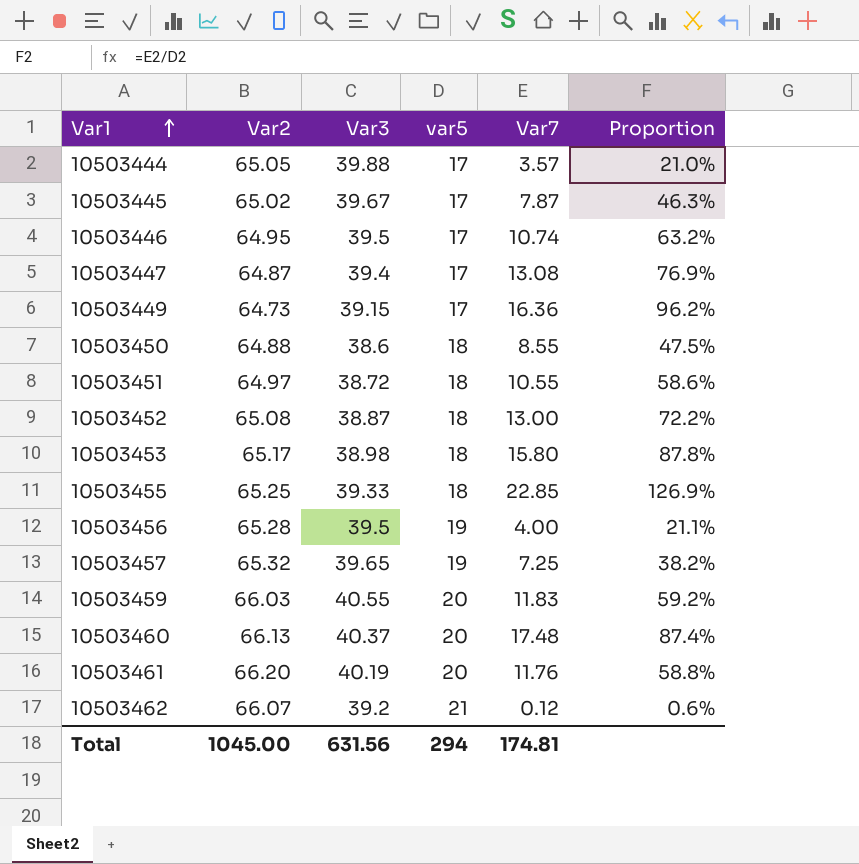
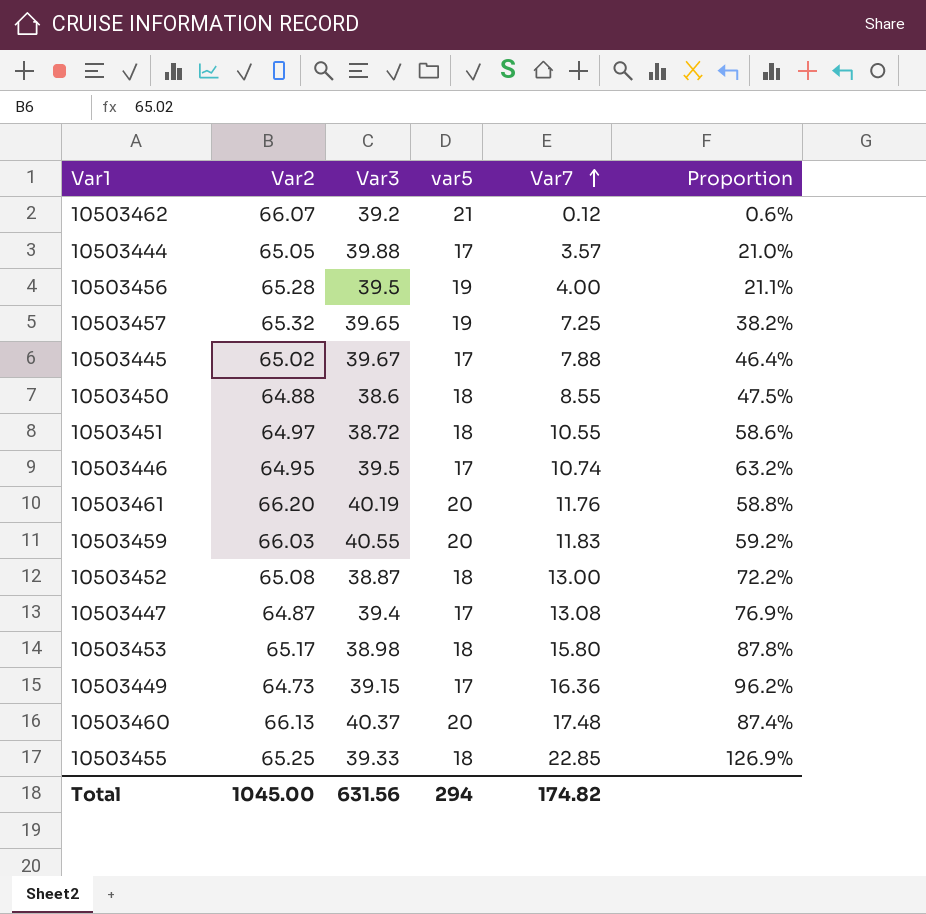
row order: Var1 ascending -> Var7 ascending
10503445 | Var7: 7.87 -> 7.88
10503445 | Proportion: 46.3% -> 46.4%
Total | Var7: 174.81 -> 174.82

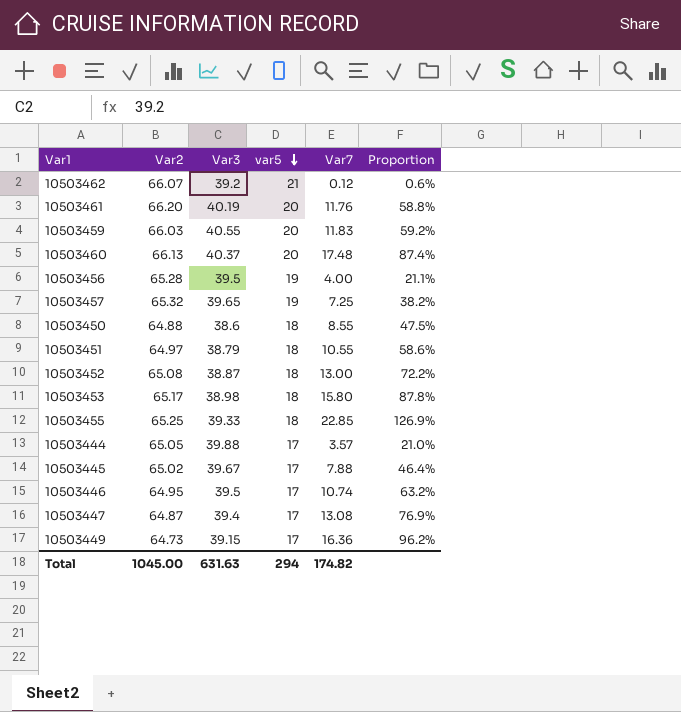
row order: Var7 ascending -> var5 descending
10503451 | Var3: 38.72 -> 38.79
Total | Var3: 631.56 -> 631.63

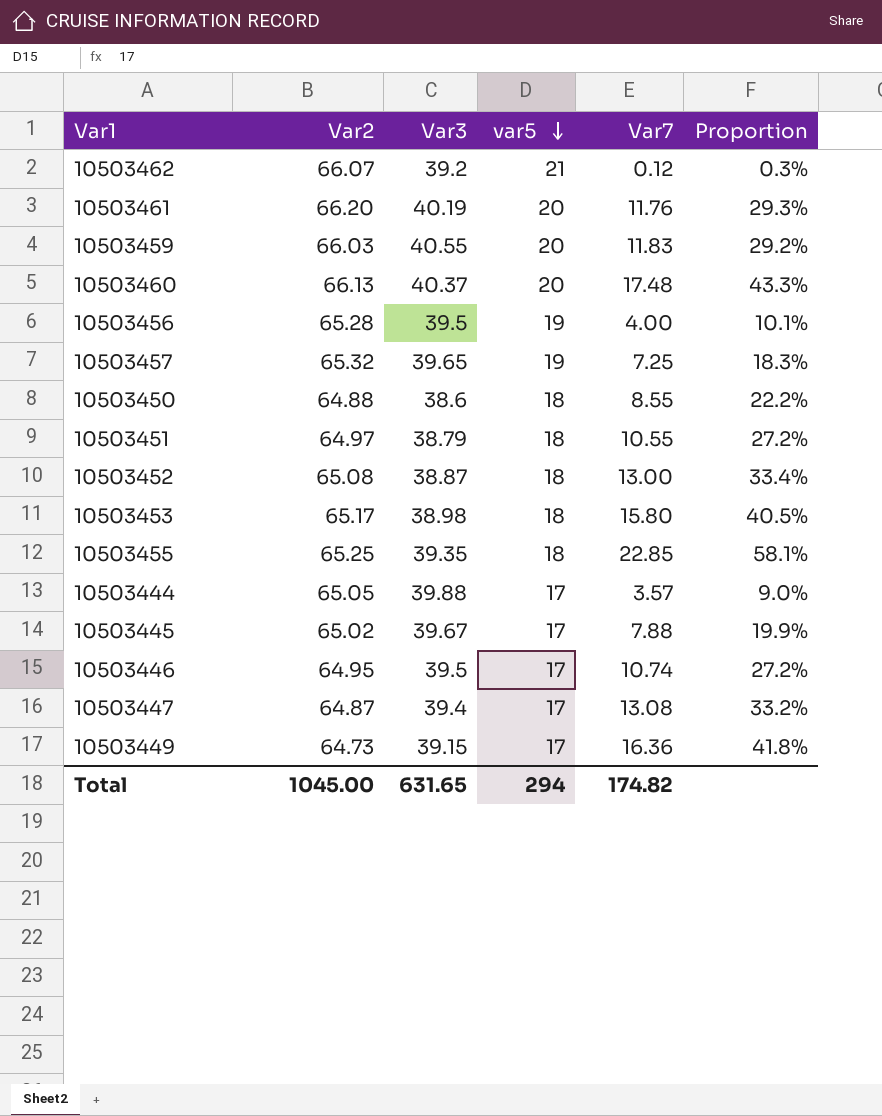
column Proportion | formula: [Var7] / [var5] -> [Var7] / [Var3]
10503455 | Var3: 39.33 -> 39.35
Total | Var3: 631.63 -> 631.65

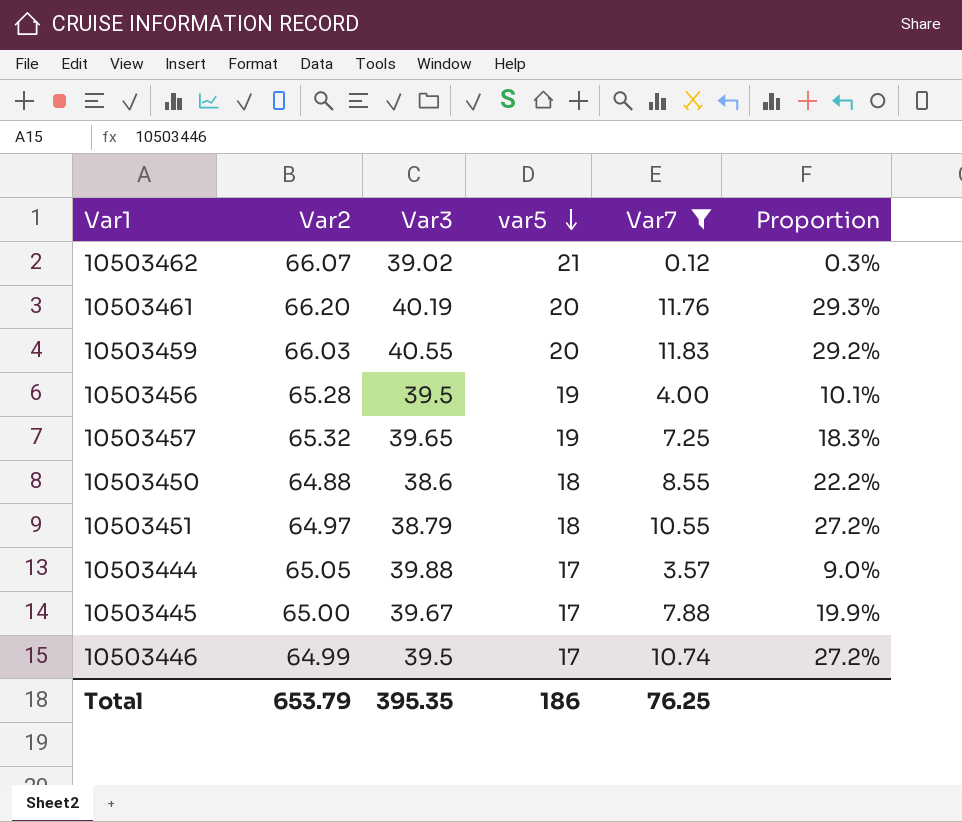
filter: none -> Var7 <= 11.83
10503462 | Var3: 39.2 -> 39.02
10503445 | Var2: 65.02 -> 65.00
10503446 | Var2: 64.95 -> 64.99
Total | Var2: 1045.00 -> 653.79
Total | Var3: 631.65 -> 395.35
Total | var5: 294 -> 186
Total | Var7: 174.82 -> 76.25

